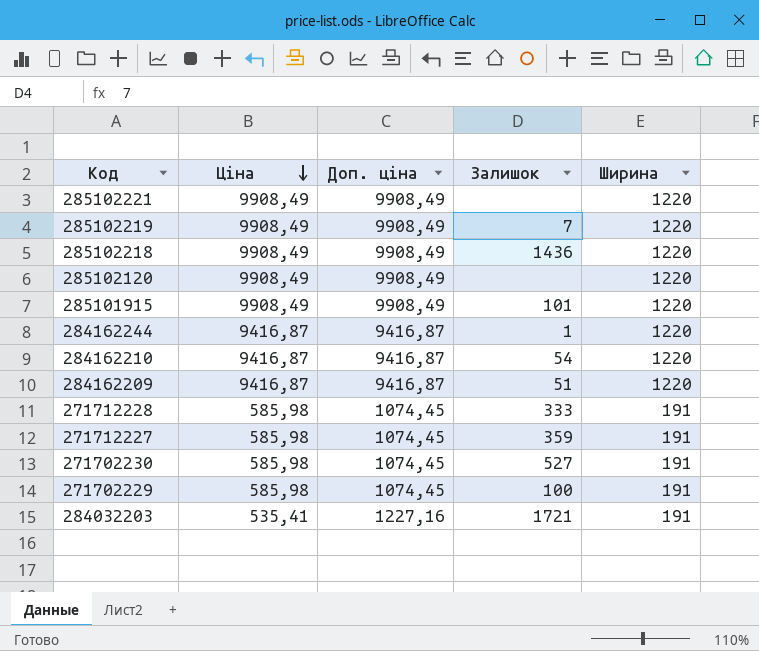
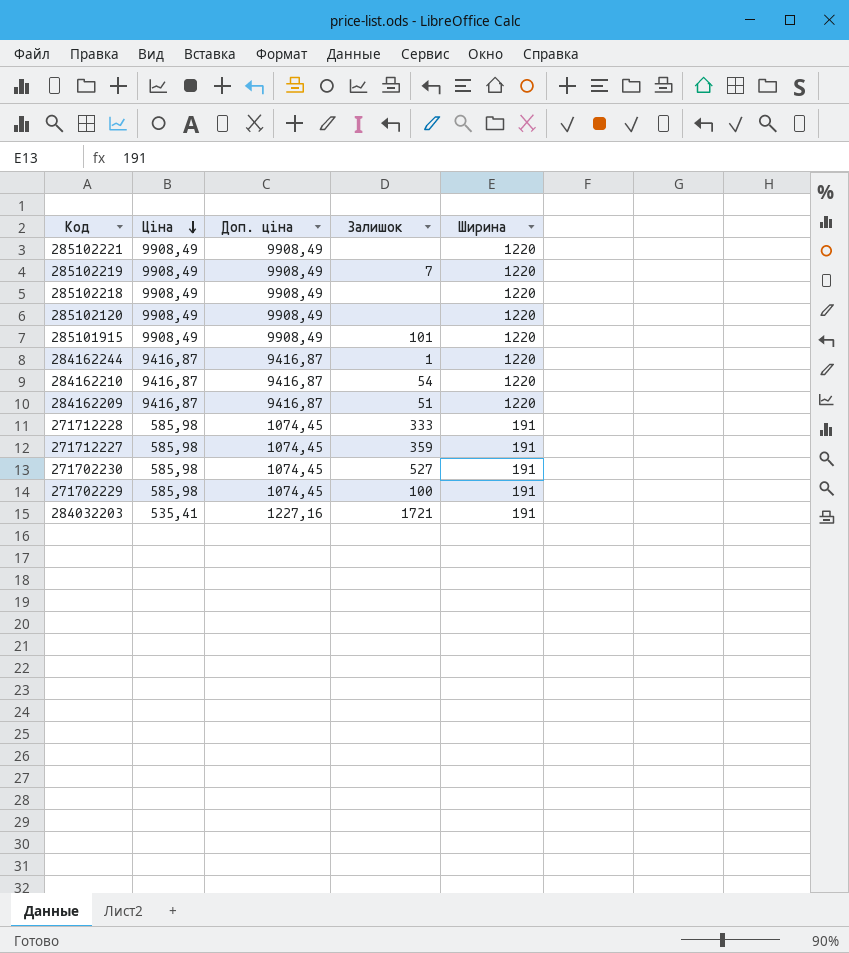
285102218 | Залишок: 1436 -> none

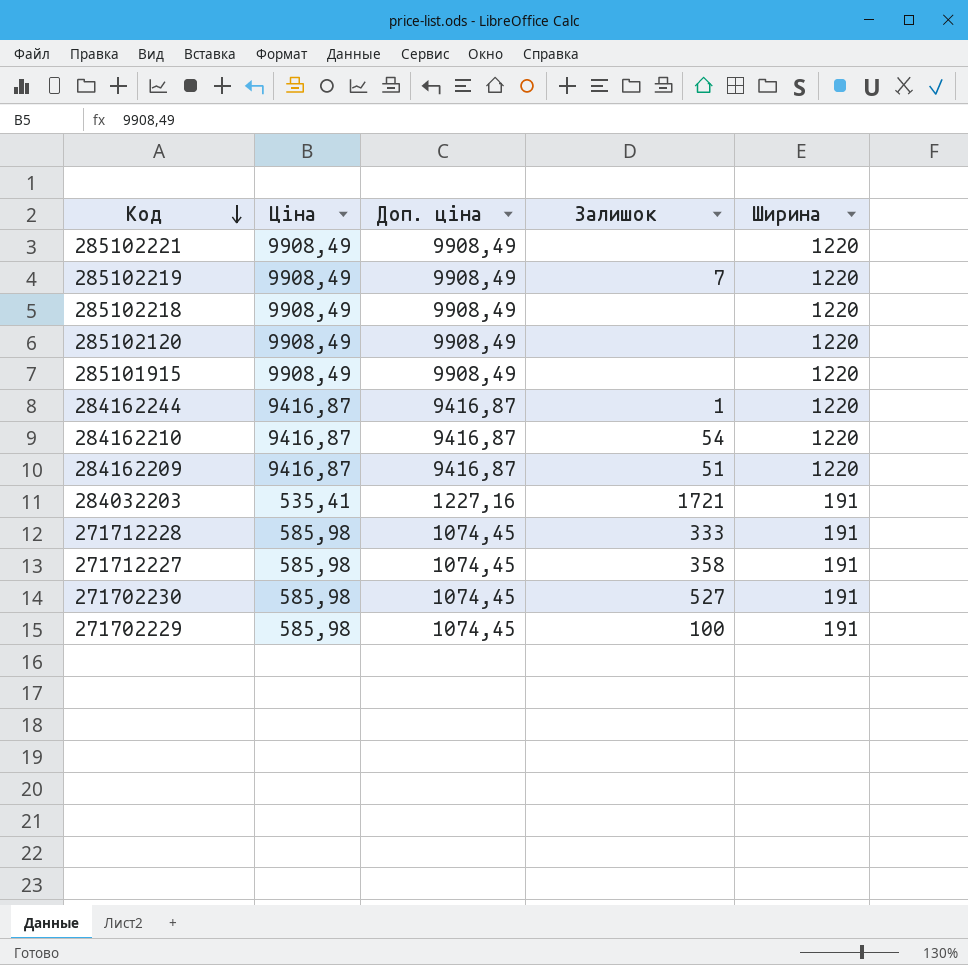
row order: Ціна descending -> Код descending
285101915 | Залишок: 101 -> none
271712227 | Залишок: 359 -> 358

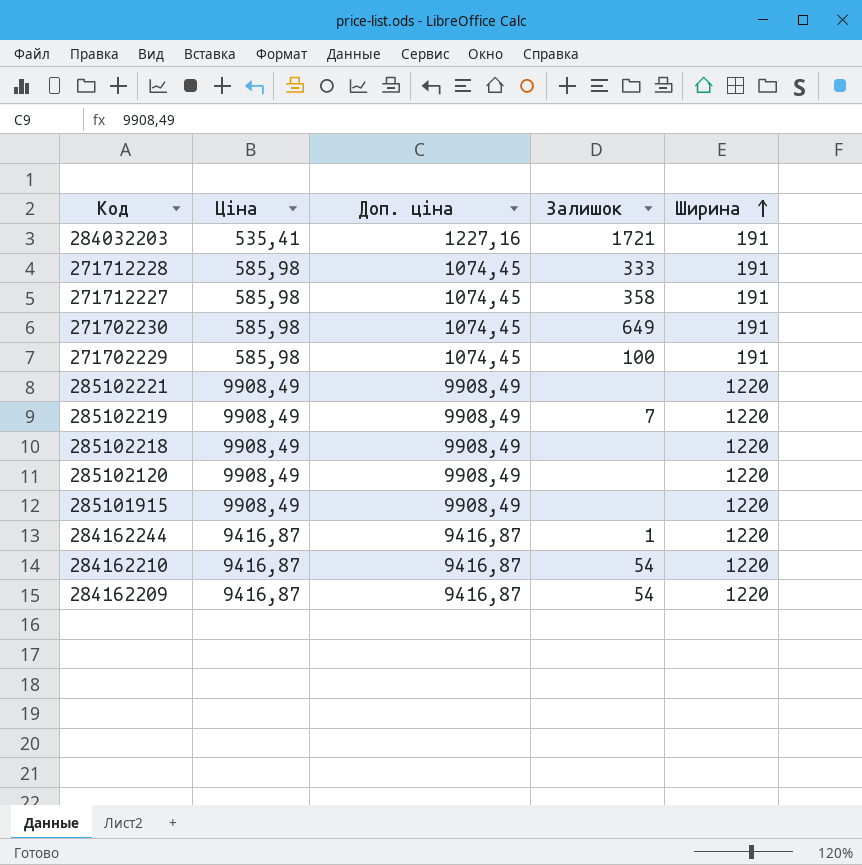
row order: Код descending -> Ширина ascending
271702230 | Залишок: 527 -> 649
284162209 | Залишок: 51 -> 54

